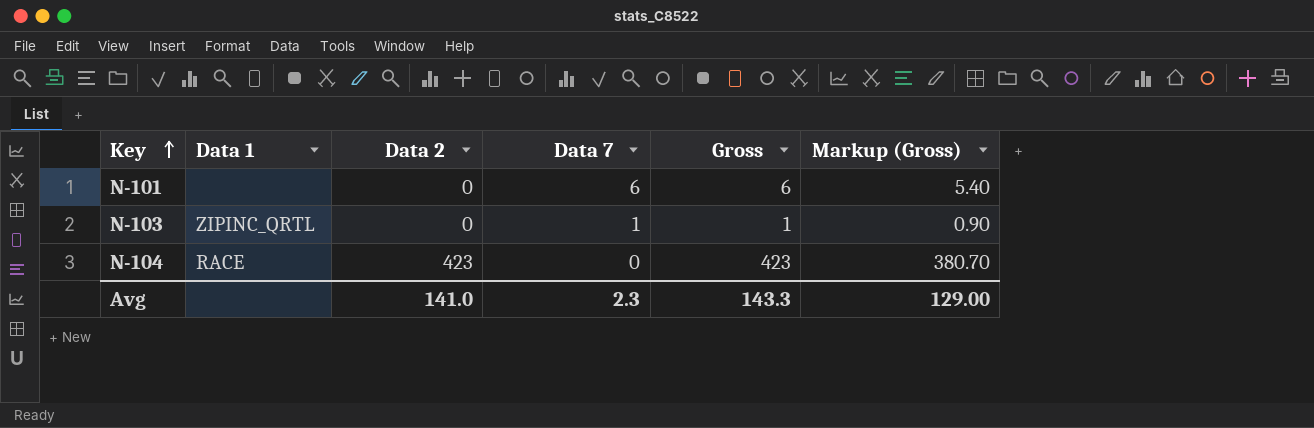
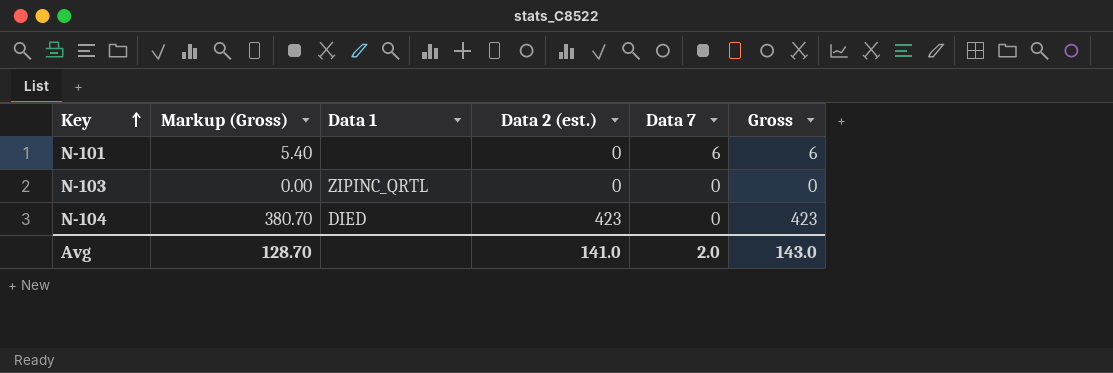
column Markup (Gross) | position: 6 -> 2
column name: Data 2 -> Data 2 (est.)
N-103 | Markup (Gross): 0.90 -> 0.00
N-103 | Data 7: 1 -> 0
N-103 | Gross: 1 -> 0
N-104 | Data 1: RACE -> DIED
Avg | Markup (Gross): 129.00 -> 128.70
Avg | Data 7: 2.3 -> 2.0
Avg | Gross: 143.3 -> 143.0

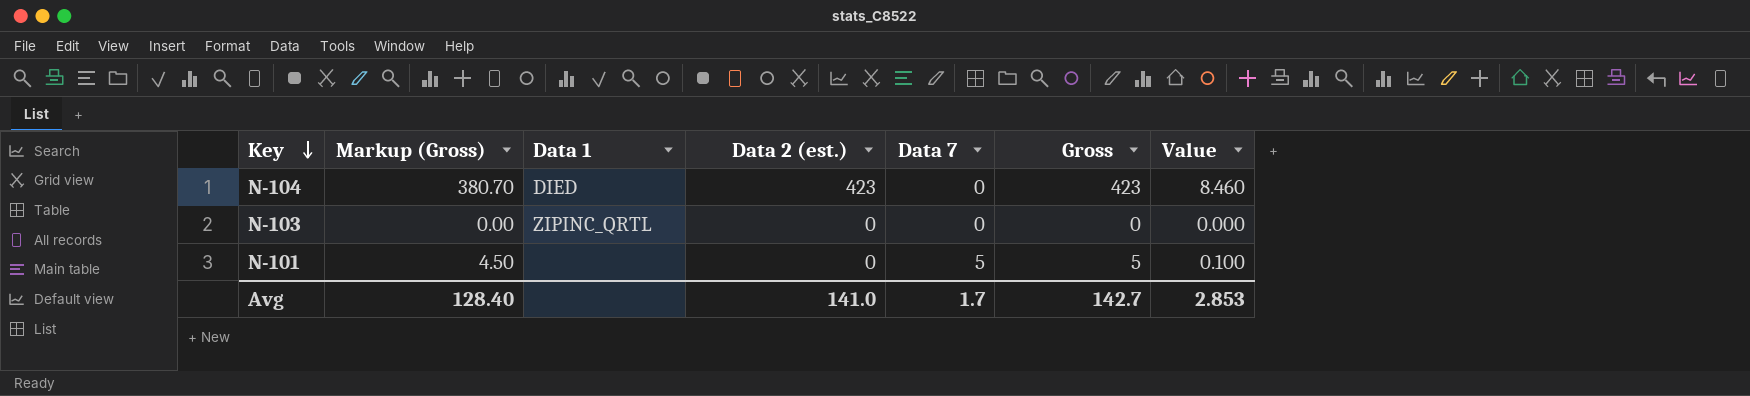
row order: Key ascending -> Key descending
column Value | formula: none -> [Gross] * 0.02
N-101 | Markup (Gross): 5.40 -> 4.50
N-101 | Data 7: 6 -> 5
N-101 | Gross: 6 -> 5
Avg | Markup (Gross): 128.70 -> 128.40
Avg | Data 7: 2.0 -> 1.7
Avg | Gross: 143.0 -> 142.7

